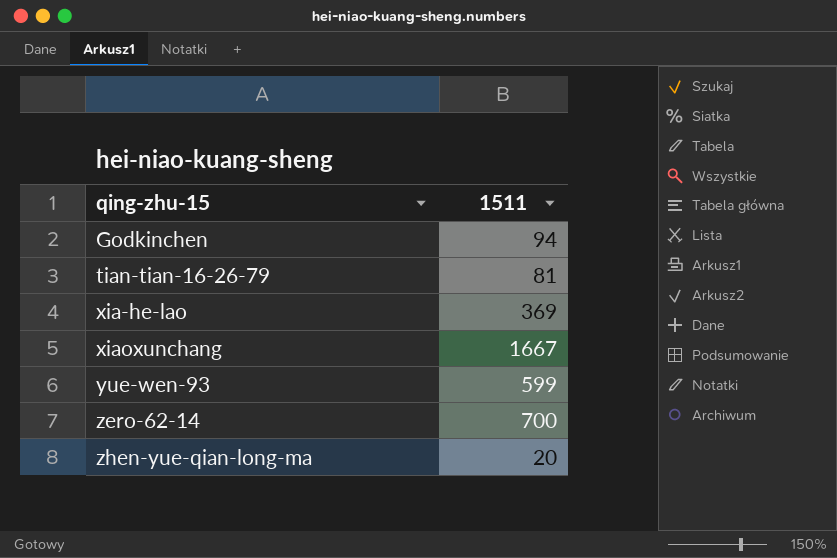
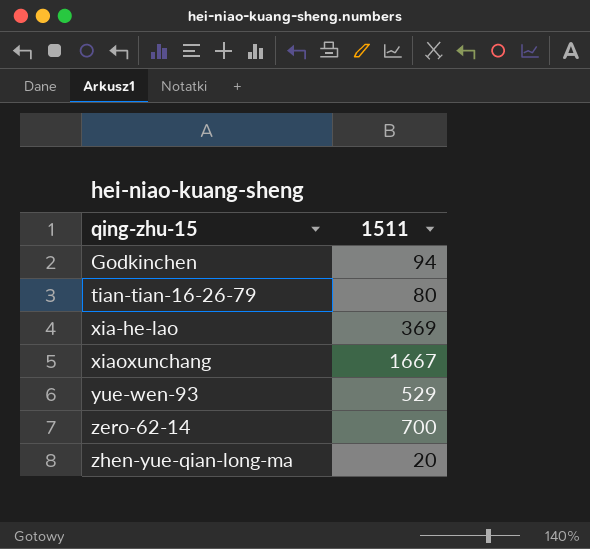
tian-tian-16-26-79 | 1511: 81 -> 80
yue-wen-93 | 1511: 599 -> 529

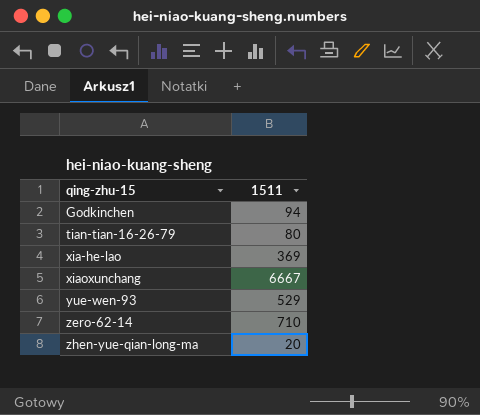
xiaoxunchang | 1511: 1667 -> 6667
zero-62-14 | 1511: 700 -> 710

